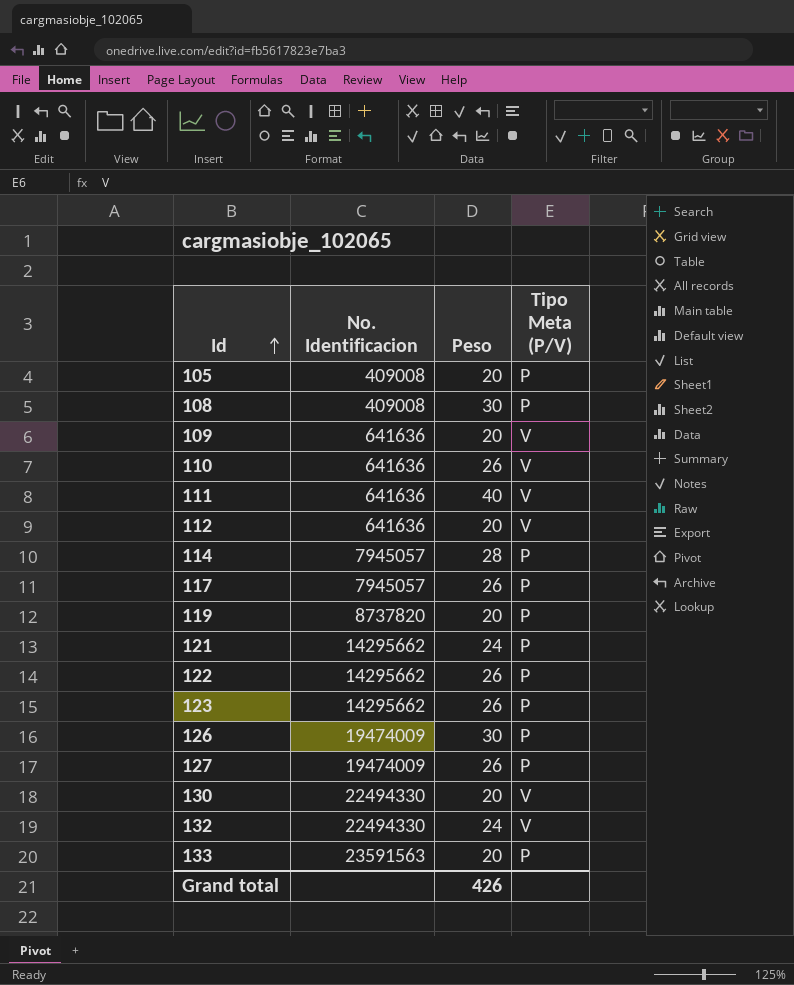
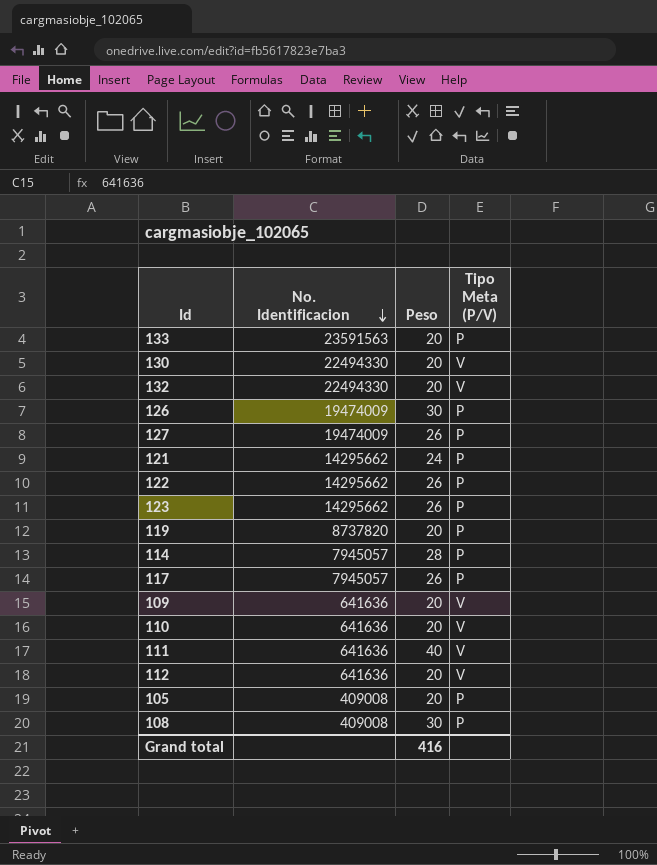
row order: Id ascending -> No. Identificacion descending
132 | Peso: 24 -> 20
110 | Peso: 26 -> 20
Grand total | Peso: 426 -> 416

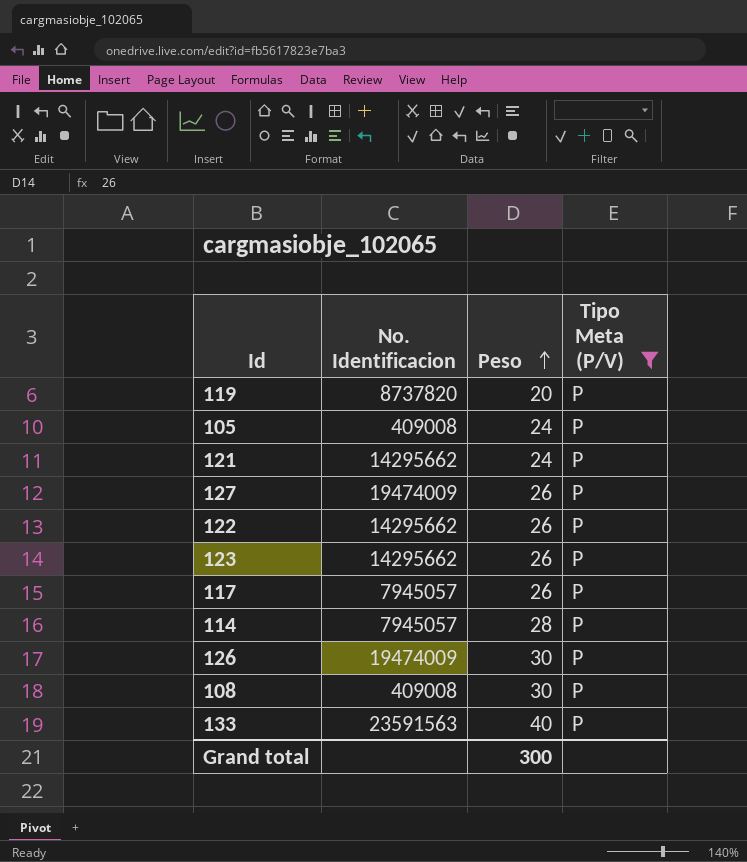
filter: none -> Tipo Meta (P/V) = P
row order: No. Identificacion descending -> Peso ascending
105 | Peso: 20 -> 24
133 | Peso: 20 -> 40
Grand total | Peso: 416 -> 300

